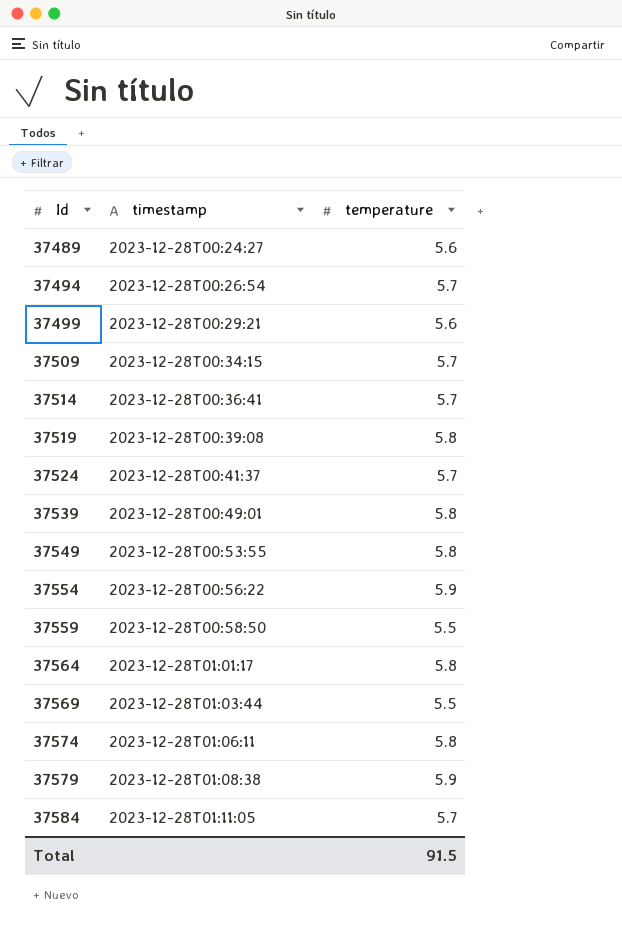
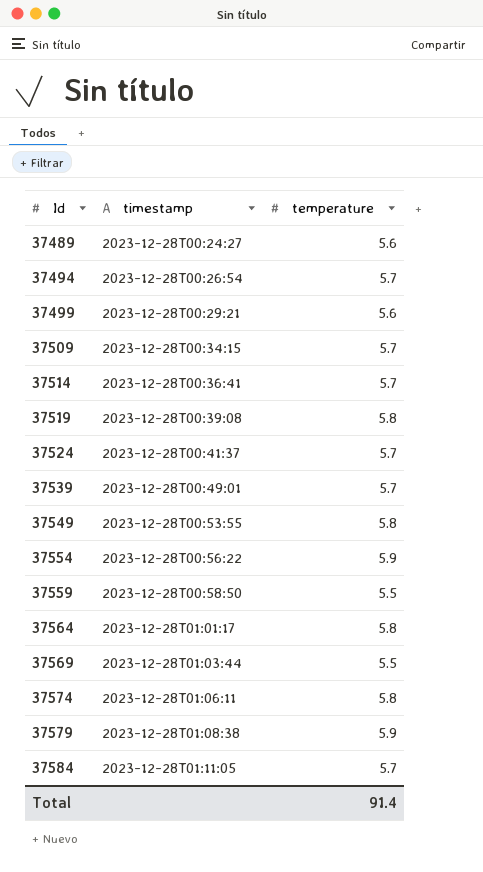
37539 | temperature: 5.8 -> 5.7
Total | temperature: 91.5 -> 91.4

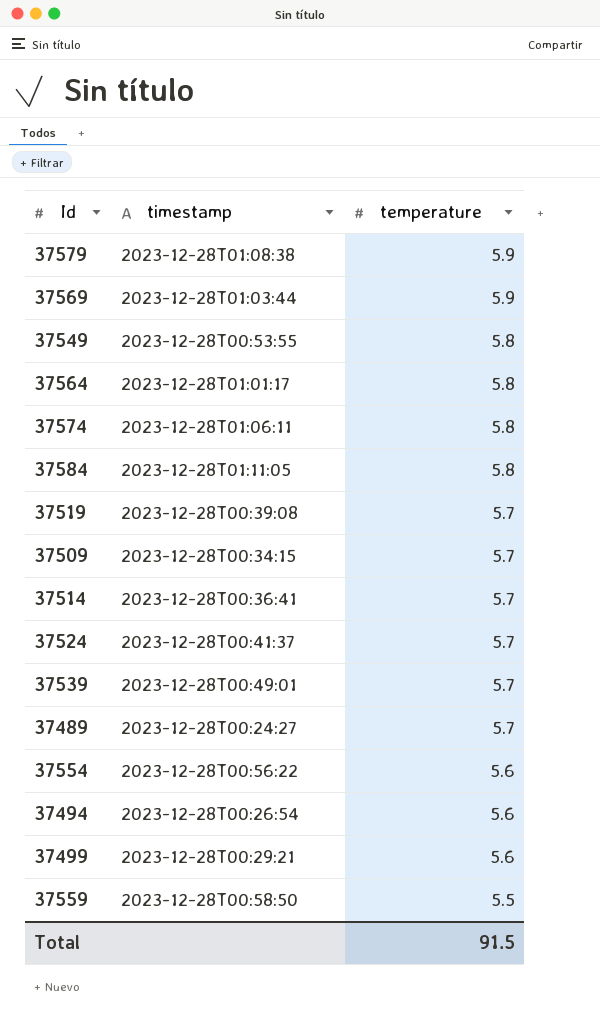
row order: Id ascending -> temperature descending
37569 | temperature: 5.5 -> 5.9
37584 | temperature: 5.7 -> 5.8
37519 | temperature: 5.8 -> 5.7
37489 | temperature: 5.6 -> 5.7
37554 | temperature: 5.9 -> 5.6
37494 | temperature: 5.7 -> 5.6
Total | temperature: 91.4 -> 91.5

